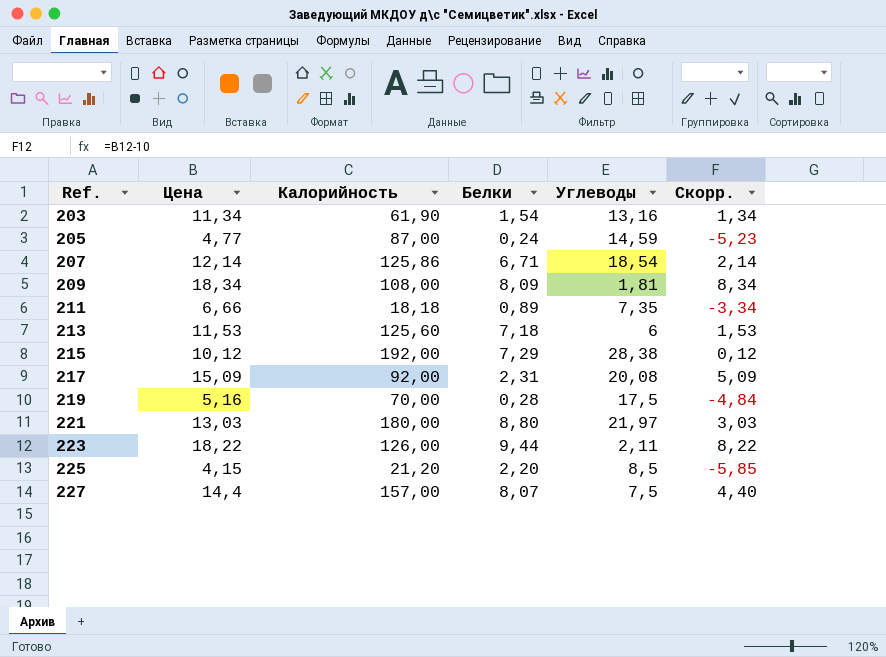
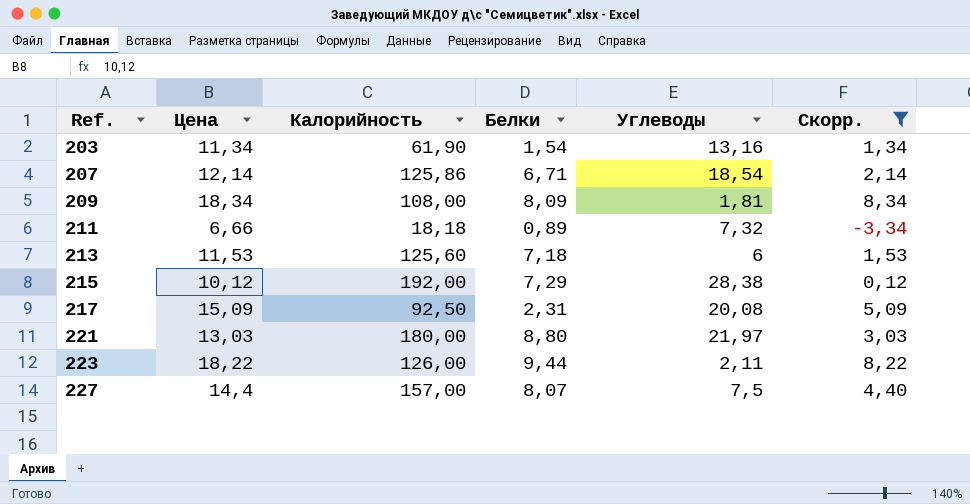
filter: none -> Скорр. >= -3,34
211 | Углеводы: 7,35 -> 7,32
217 | Калорийность: 92,00 -> 92,50

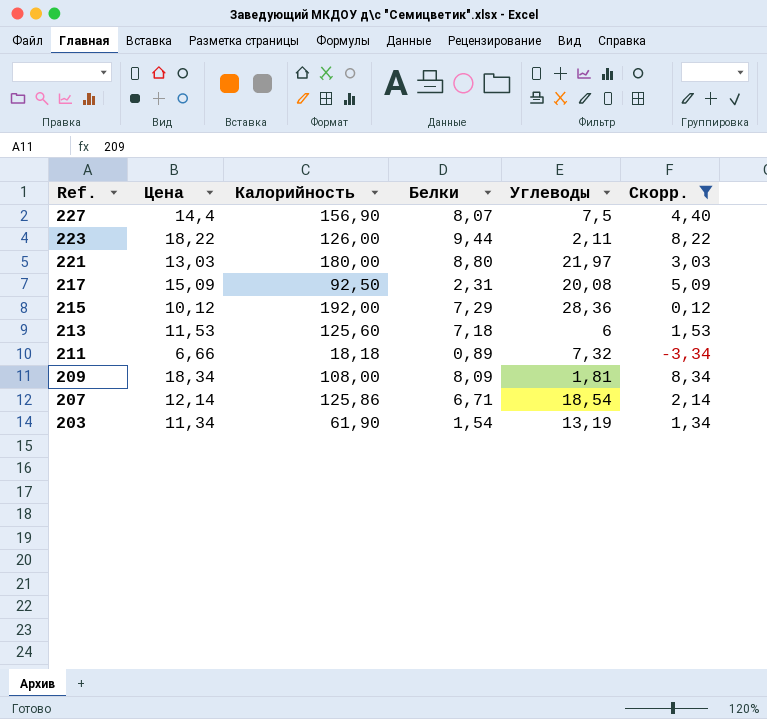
row order: Ref. ascending -> Ref. descending
227 | Калорийность: 157,00 -> 156,90
215 | Углеводы: 28,38 -> 28,36
203 | Углеводы: 13,16 -> 13,19

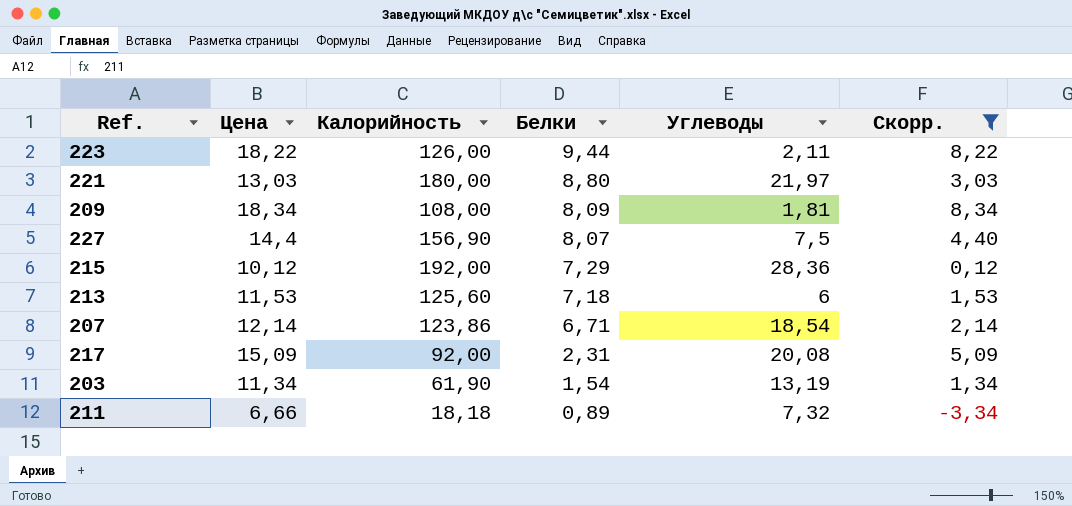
row order: Ref. descending -> Белки descending
207 | Калорийность: 125,86 -> 123,86
217 | Калорийность: 92,50 -> 92,00

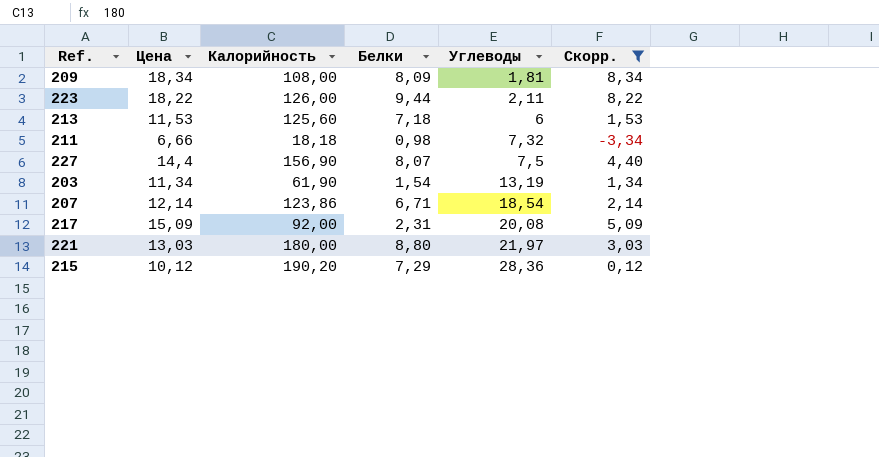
row order: Белки descending -> Углеводы ascending
211 | Белки: 0,89 -> 0,98
215 | Калорийность: 192,00 -> 190,20

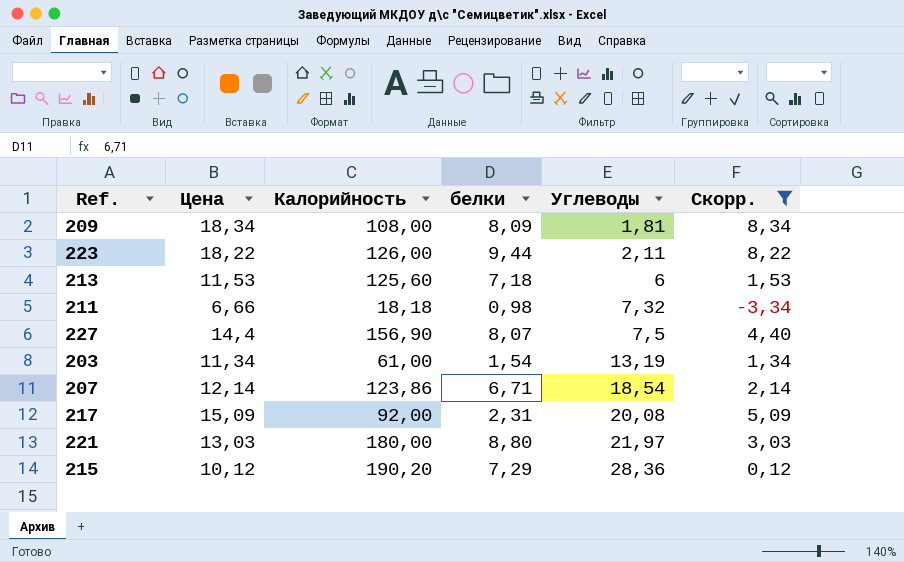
column name: Белки -> белки
203 | Калорийность: 61,90 -> 61,00

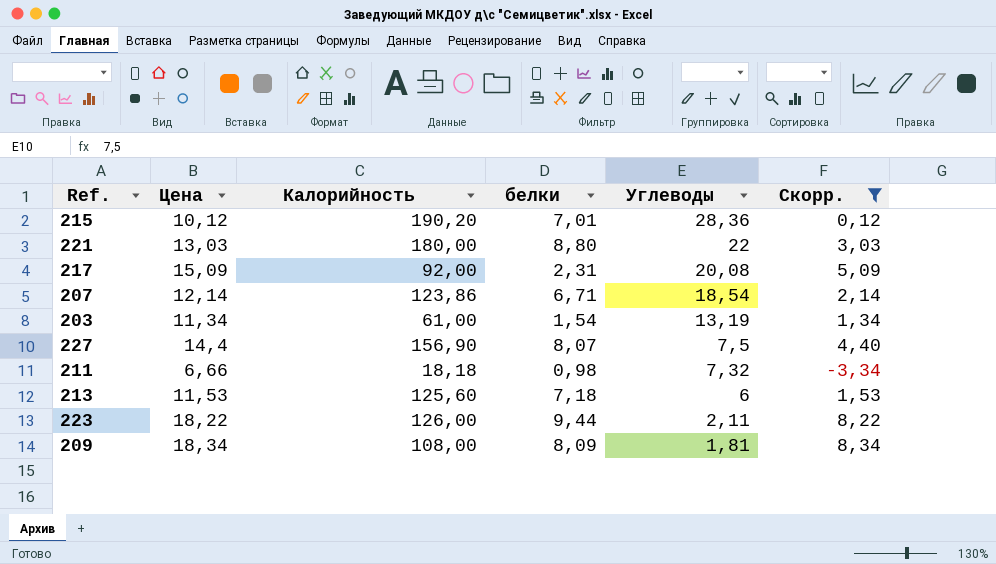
row order: Углеводы ascending -> Углеводы descending
215 | белки: 7,29 -> 7,01
221 | Углеводы: 21,97 -> 22

